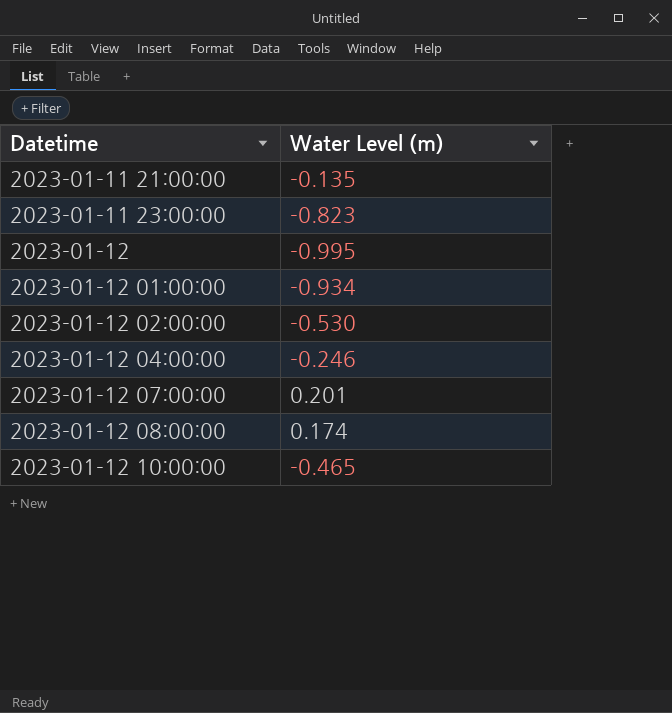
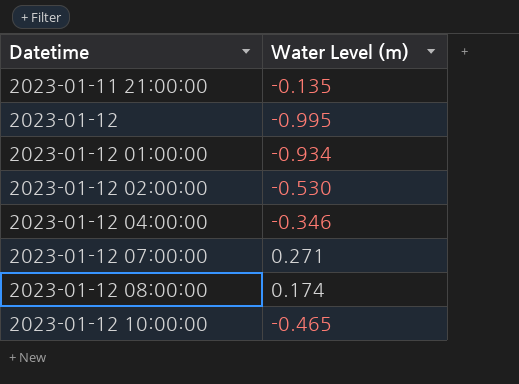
row 2023-01-11 23:00:00: -0.823 -> none
2023-01-12 04:00:00 | Water Level (m): -0.246 -> -0.346
2023-01-12 07:00:00 | Water Level (m): 0.201 -> 0.271

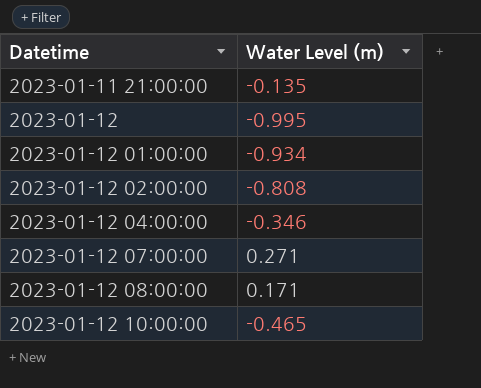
2023-01-12 02:00:00 | Water Level (m): -0.530 -> -0.808
2023-01-12 08:00:00 | Water Level (m): 0.174 -> 0.171

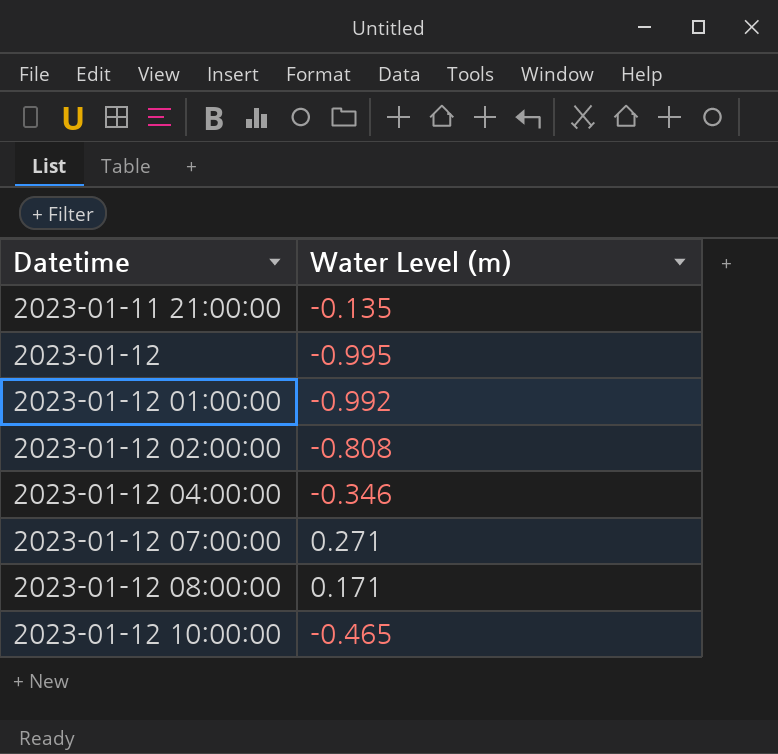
2023-01-12 01:00:00 | Water Level (m): -0.934 -> -0.992

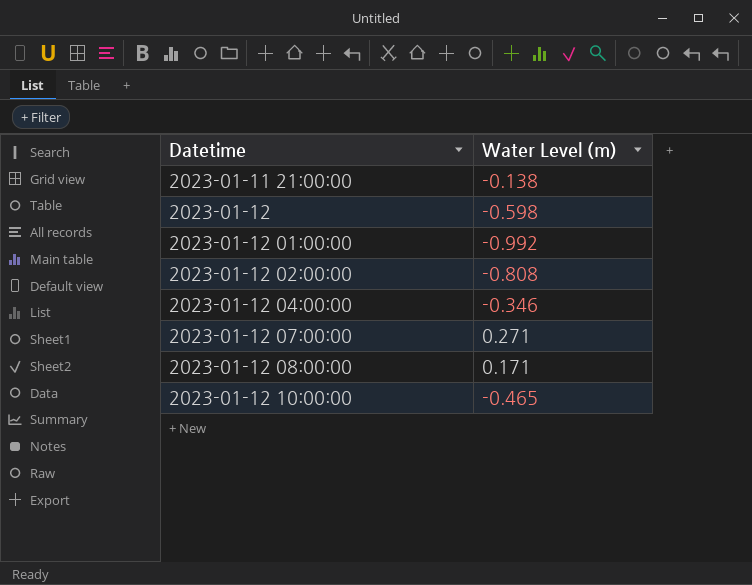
2023-01-11 21:00:00 | Water Level (m): -0.135 -> -0.138
2023-01-12 | Water Level (m): -0.995 -> -0.598

